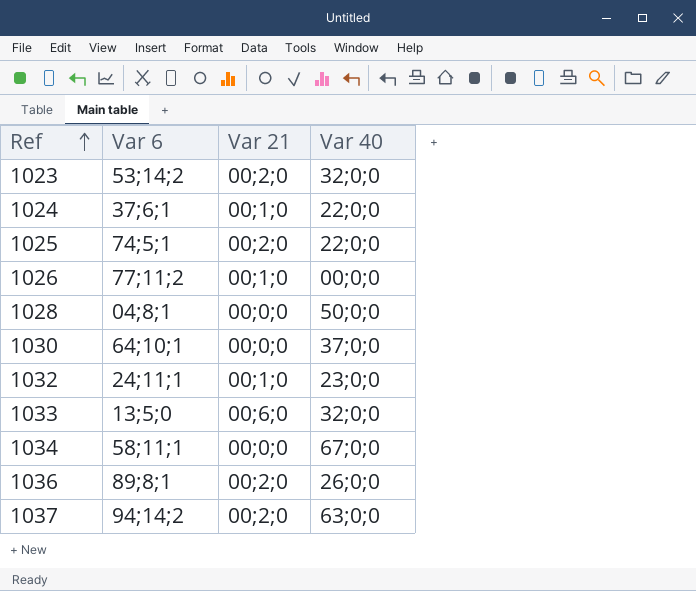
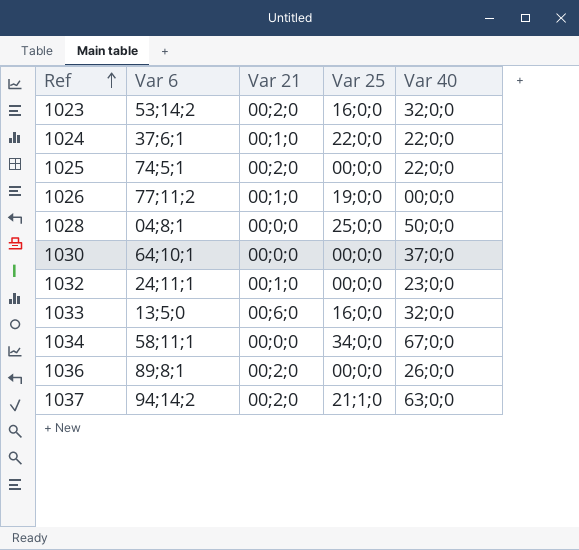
column Var 25 | position: none -> 4

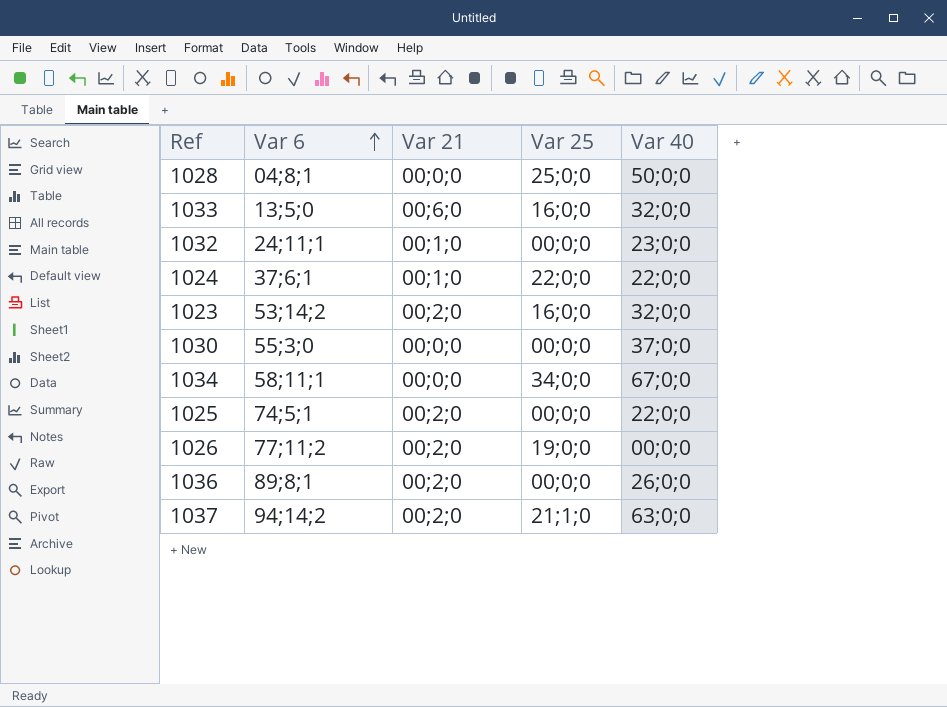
row order: Ref ascending -> Var 6 ascending
1030 | Var 6: 64;10;1 -> 55;3;0
1026 | Var 21: 00;1;0 -> 00;2;0

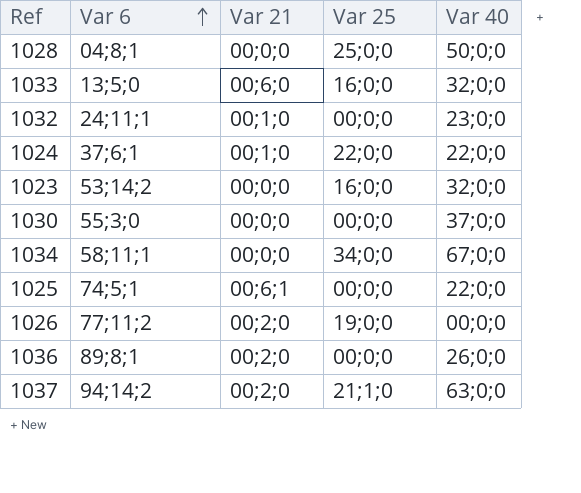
1023 | Var 21: 00;2;0 -> 00;0;0
1025 | Var 21: 00;2;0 -> 00;6;1

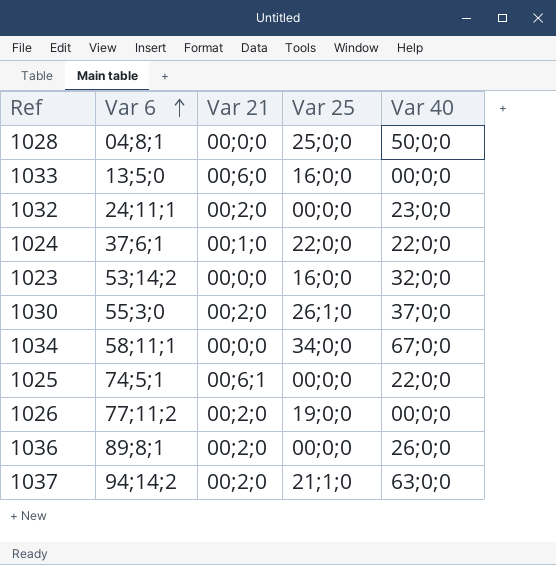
1033 | Var 40: 32;0;0 -> 00;0;0
1032 | Var 21: 00;1;0 -> 00;2;0
1030 | Var 21: 00;0;0 -> 00;2;0
1030 | Var 25: 00;0;0 -> 26;1;0

